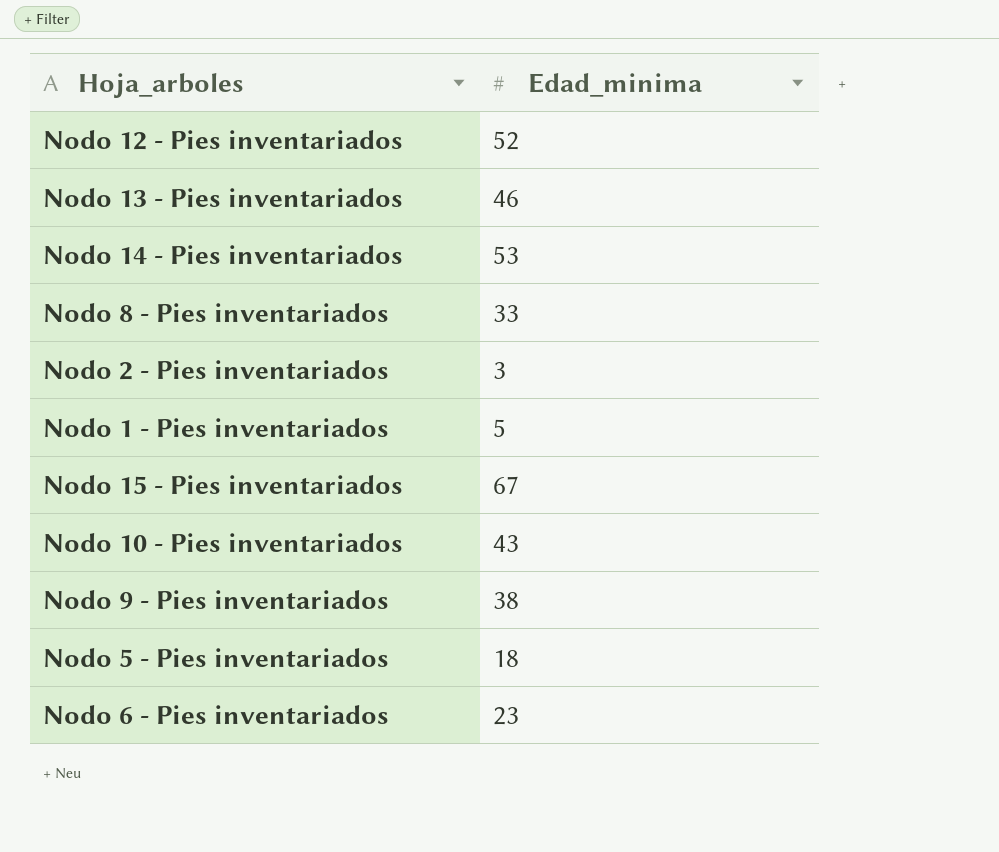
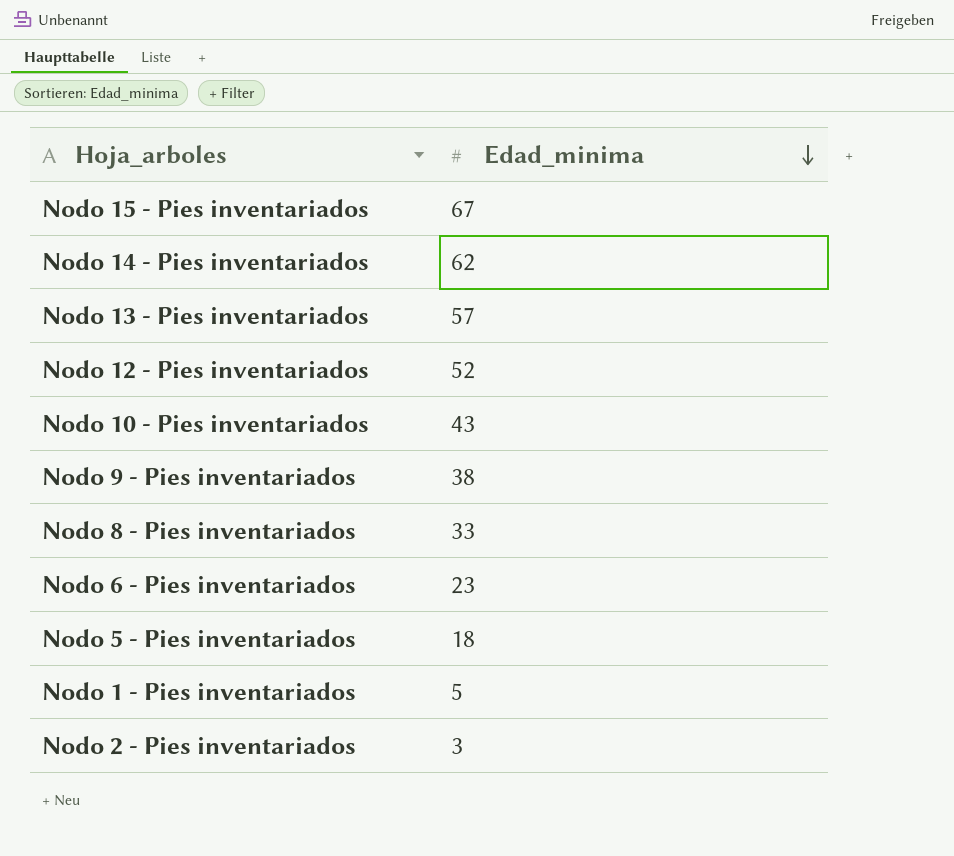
row order: none -> Edad_minima descending
Nodo 14 - Pies inventariados | Edad_minima: 53 -> 62
Nodo 13 - Pies inventariados | Edad_minima: 46 -> 57

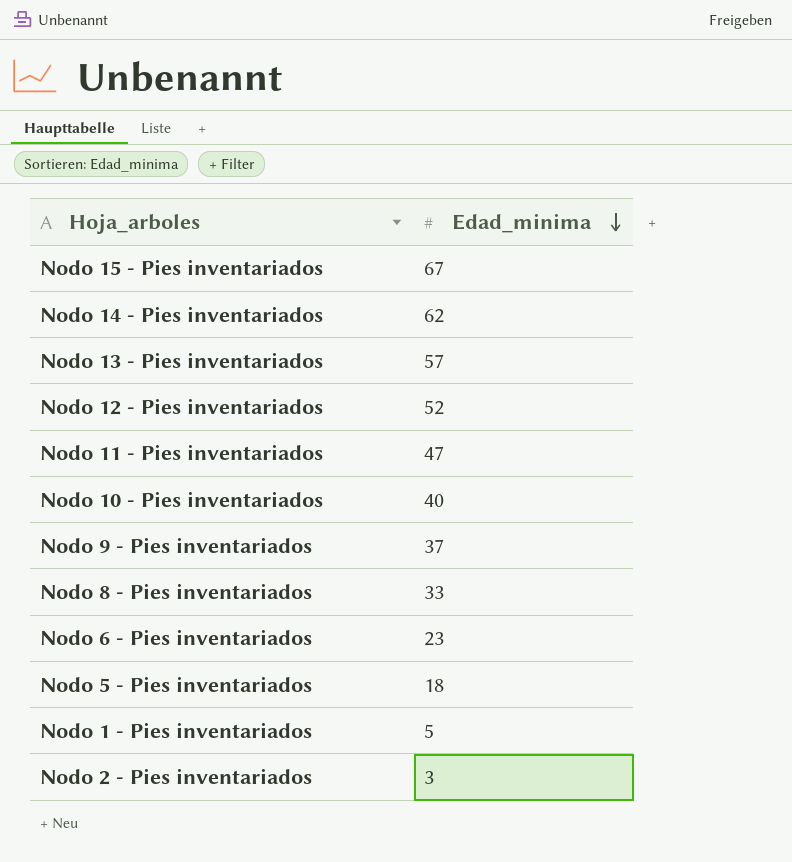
row Nodo 11 - Pies inventariados: none -> 47
Nodo 10 - Pies inventariados | Edad_minima: 43 -> 40
Nodo 9 - Pies inventariados | Edad_minima: 38 -> 37

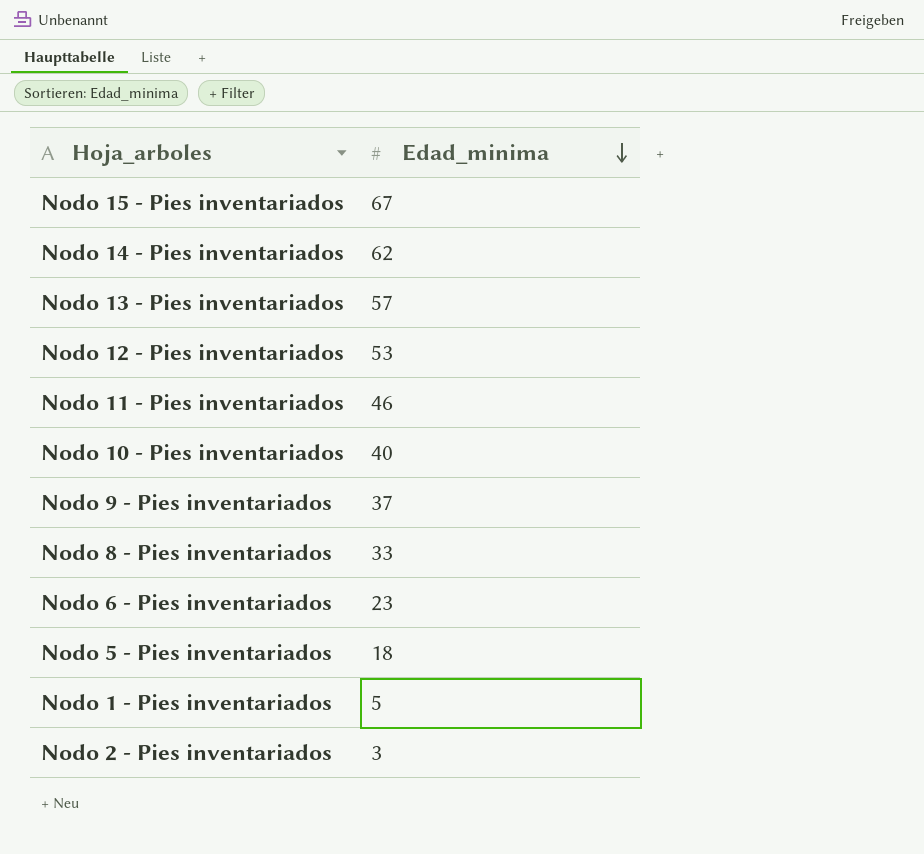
Nodo 12 - Pies inventariados | Edad_minima: 52 -> 53
Nodo 11 - Pies inventariados | Edad_minima: 47 -> 46

